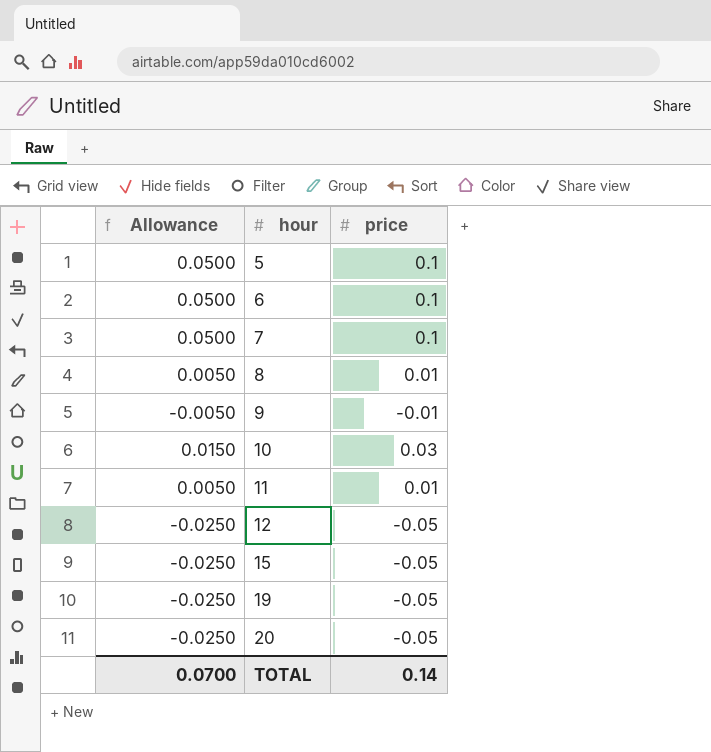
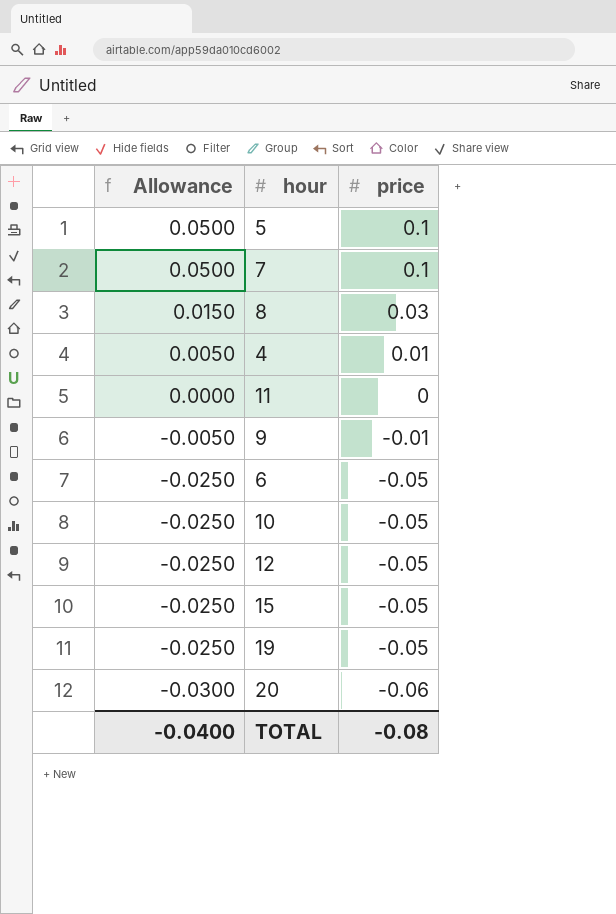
row order: hour ascending -> Allowance descending
8 | Allowance: 0.0050 -> 0.0150
8 | price: 0.01 -> 0.03
row 4: none -> 0.0050 | 0.01
11 | Allowance: 0.0050 -> 0.0000
11 | price: 0.01 -> 0
6 | Allowance: 0.0500 -> -0.0250
6 | price: 0.1 -> -0.05
10 | Allowance: 0.0150 -> -0.0250
10 | price: 0.03 -> -0.05
20 | Allowance: -0.0250 -> -0.0300
20 | price: -0.05 -> -0.06
TOTAL | Allowance: 0.0700 -> -0.0400
TOTAL | price: 0.14 -> -0.08

